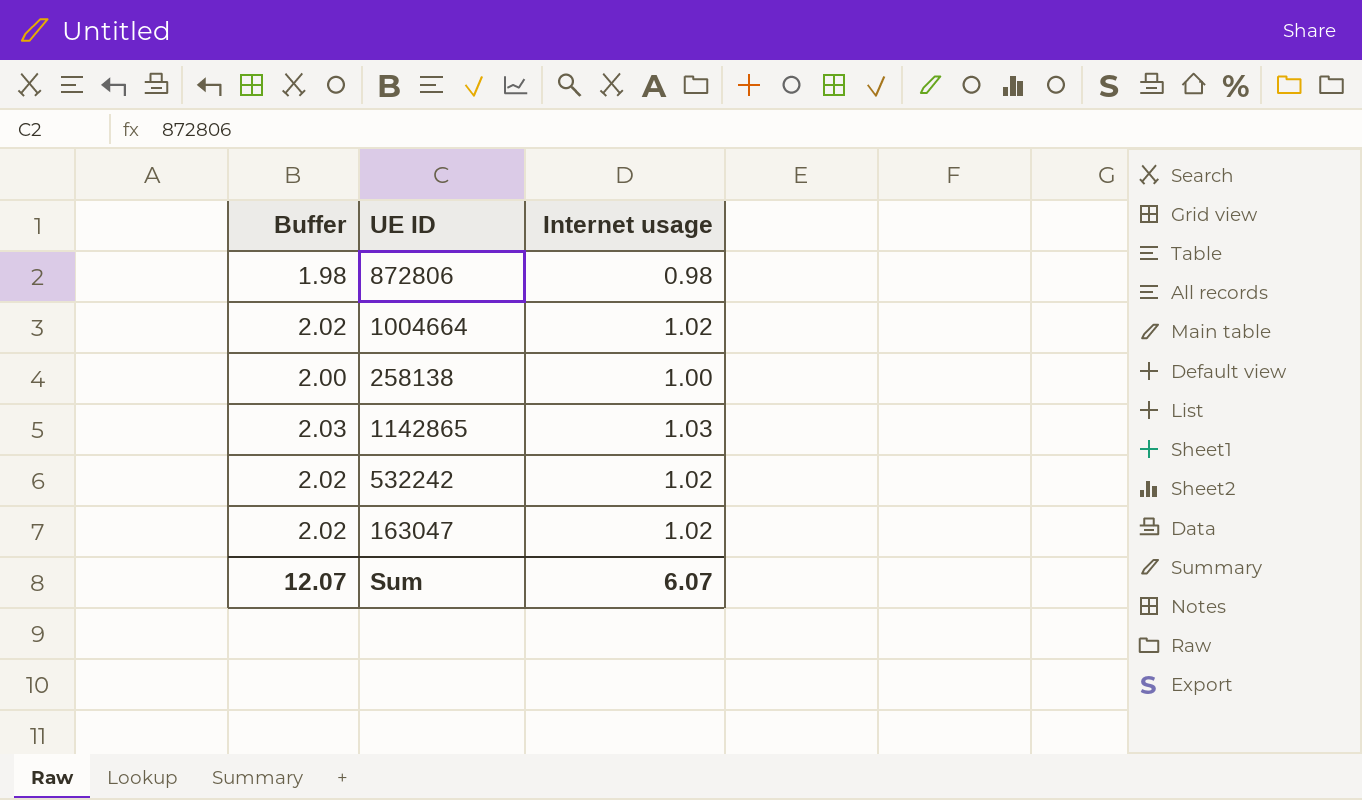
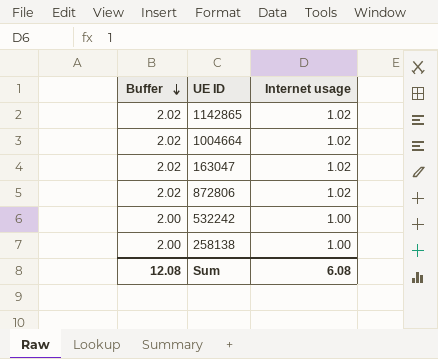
row order: none -> Buffer descending
1142865 | Buffer: 2.03 -> 2.02
1142865 | Internet usage: 1.03 -> 1.02
872806 | Buffer: 1.98 -> 2.02
872806 | Internet usage: 0.98 -> 1.02
532242 | Buffer: 2.02 -> 2.00
532242 | Internet usage: 1.02 -> 1.00
Sum | Buffer: 12.07 -> 12.08
Sum | Internet usage: 6.07 -> 6.08

